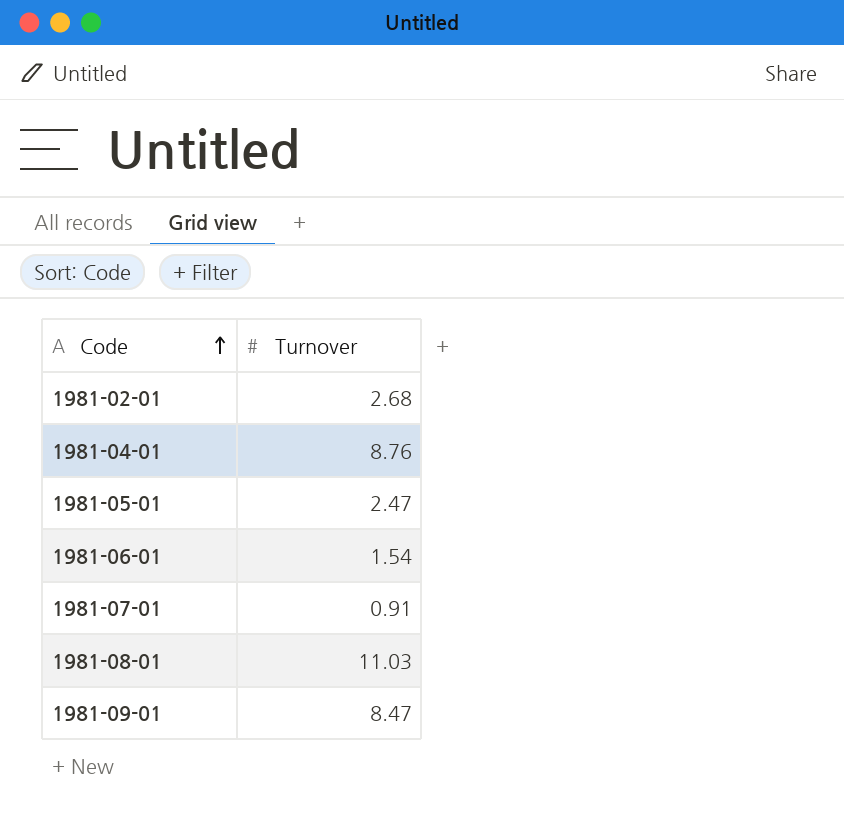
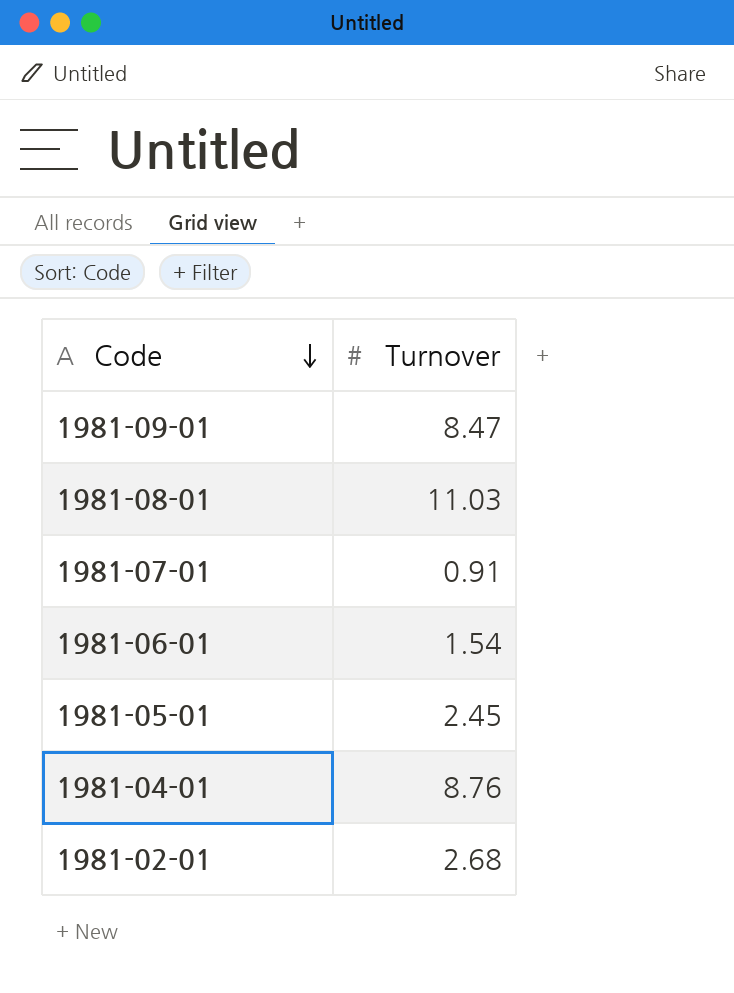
row order: Code ascending -> Code descending
1981-05-01 | Turnover: 2.47 -> 2.45

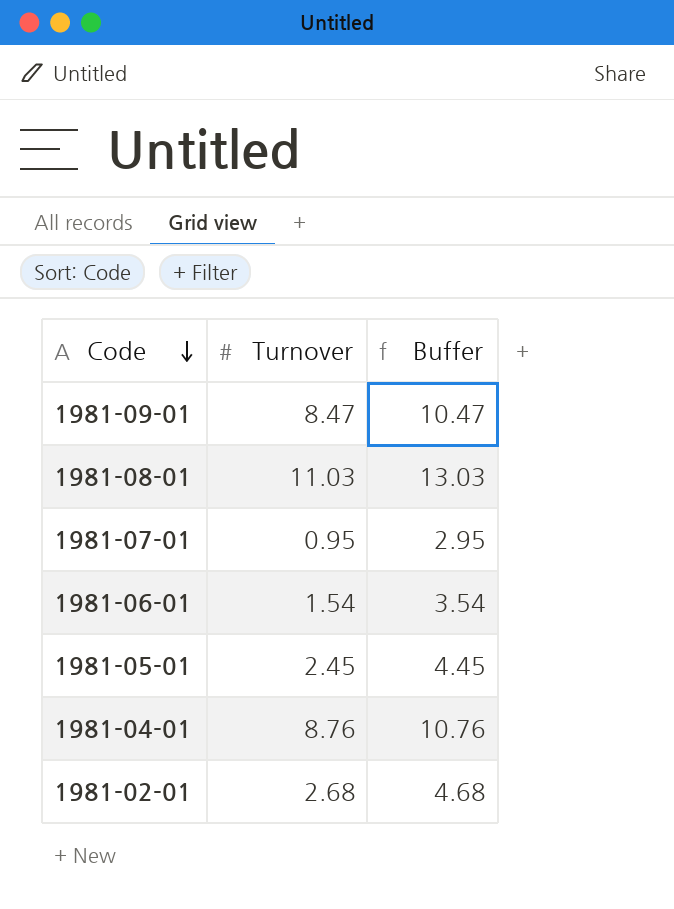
column Buffer | formula: none -> [Turnover] + 2
1981-07-01 | Turnover: 0.91 -> 0.95

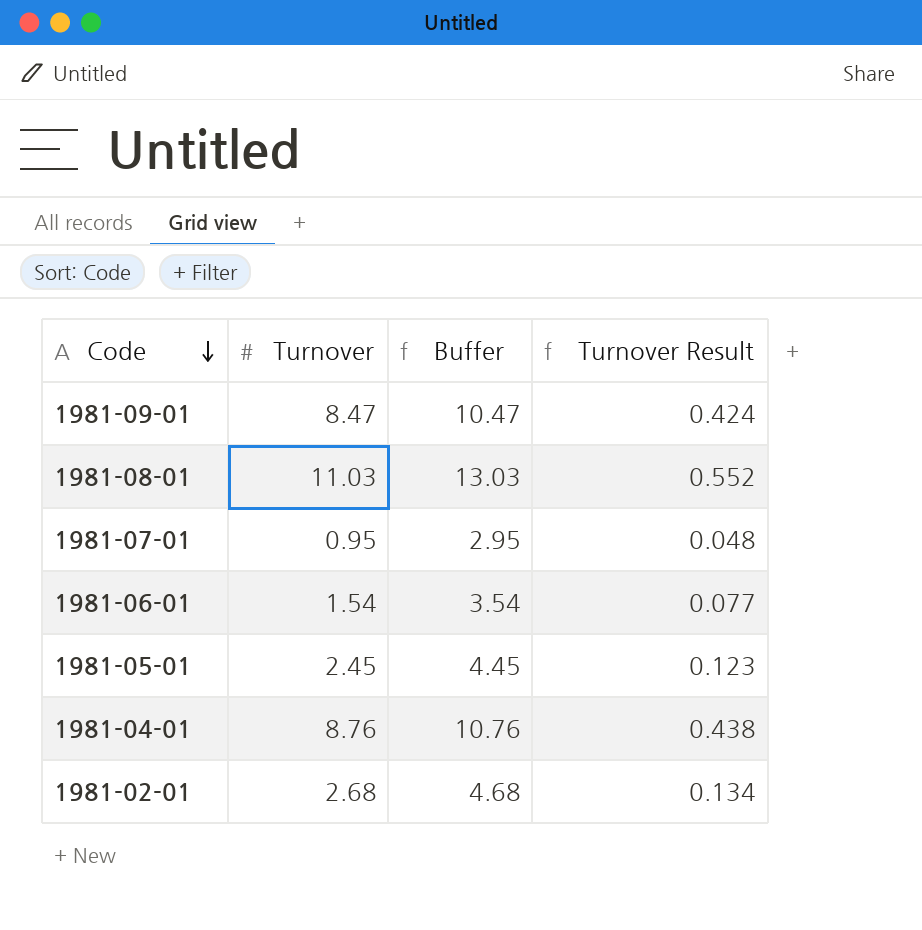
column Turnover Result | formula: none -> [Turnover] * 0.05

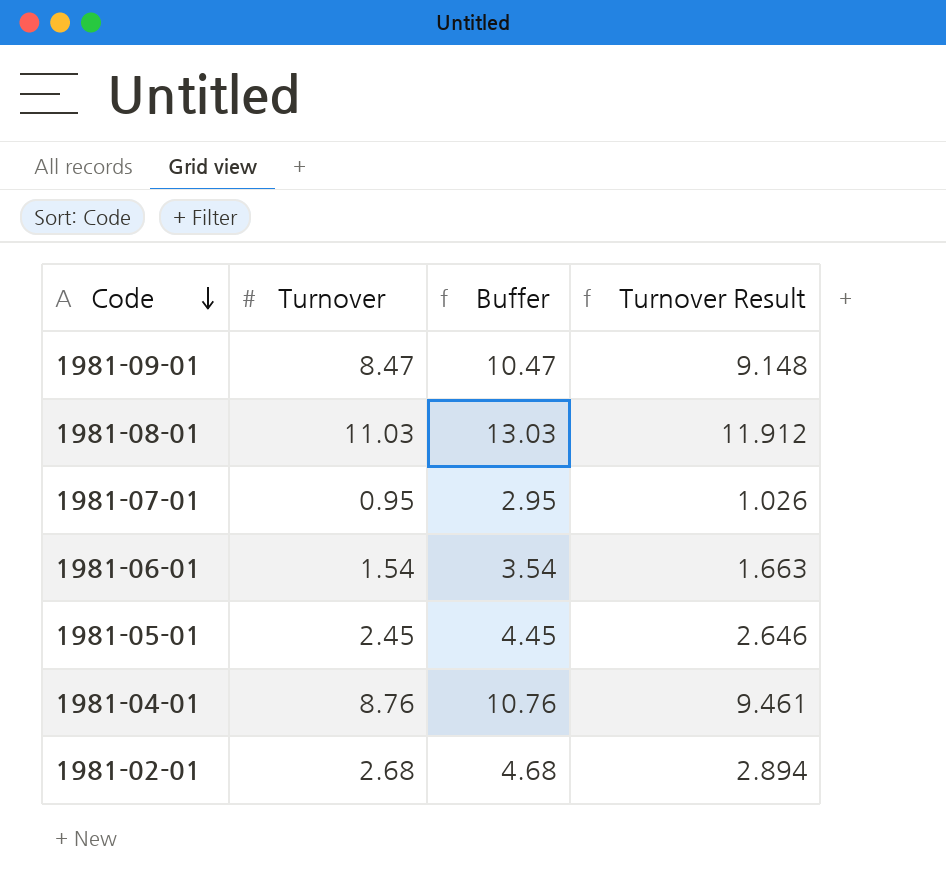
column Turnover Result | formula: [Turnover] * 0.05 -> [Turnover] * 1.08

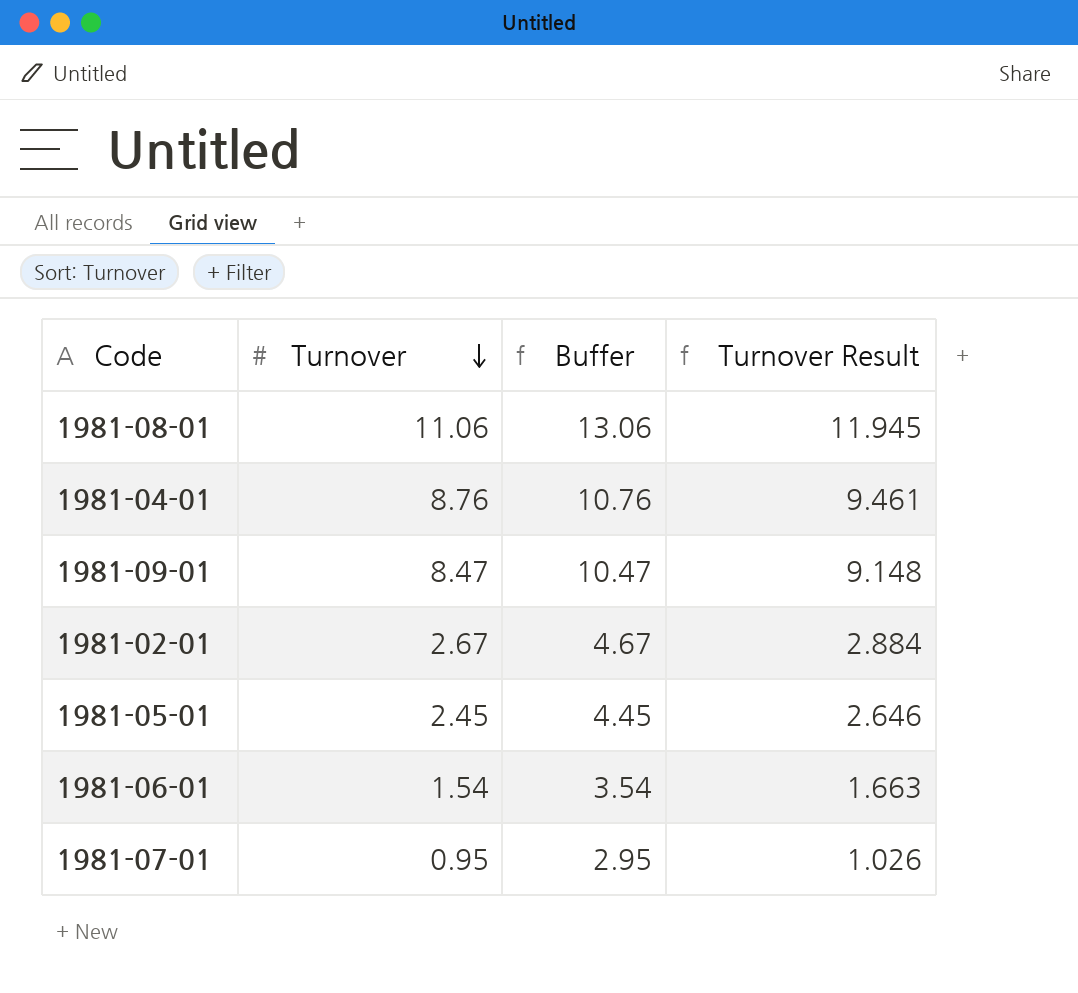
row order: Code descending -> Turnover descending
1981-08-01 | Turnover: 11.03 -> 11.06
1981-08-01 | Buffer: 13.03 -> 13.06
1981-08-01 | Turnover Result: 11.912 -> 11.945
1981-02-01 | Turnover: 2.68 -> 2.67
1981-02-01 | Buffer: 4.68 -> 4.67
1981-02-01 | Turnover Result: 2.894 -> 2.884

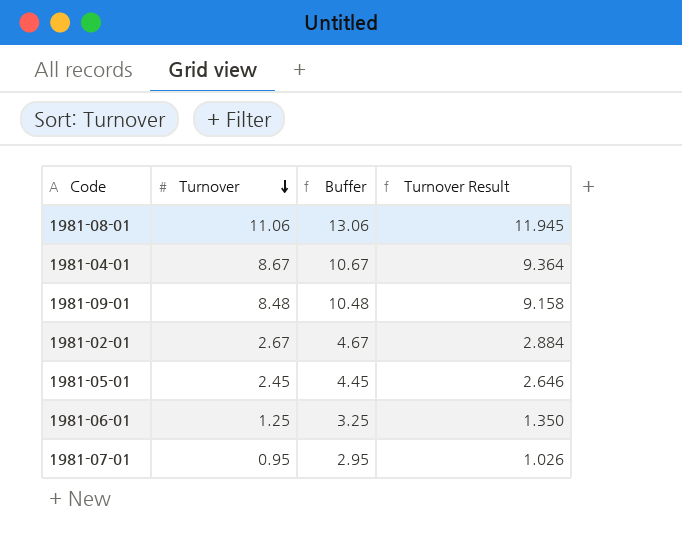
1981-04-01 | Turnover: 8.76 -> 8.67
1981-04-01 | Buffer: 10.76 -> 10.67
1981-04-01 | Turnover Result: 9.461 -> 9.364
1981-09-01 | Turnover: 8.47 -> 8.48
1981-09-01 | Buffer: 10.47 -> 10.48
1981-09-01 | Turnover Result: 9.148 -> 9.158
1981-06-01 | Turnover: 1.54 -> 1.25
1981-06-01 | Buffer: 3.54 -> 3.25
1981-06-01 | Turnover Result: 1.663 -> 1.350

